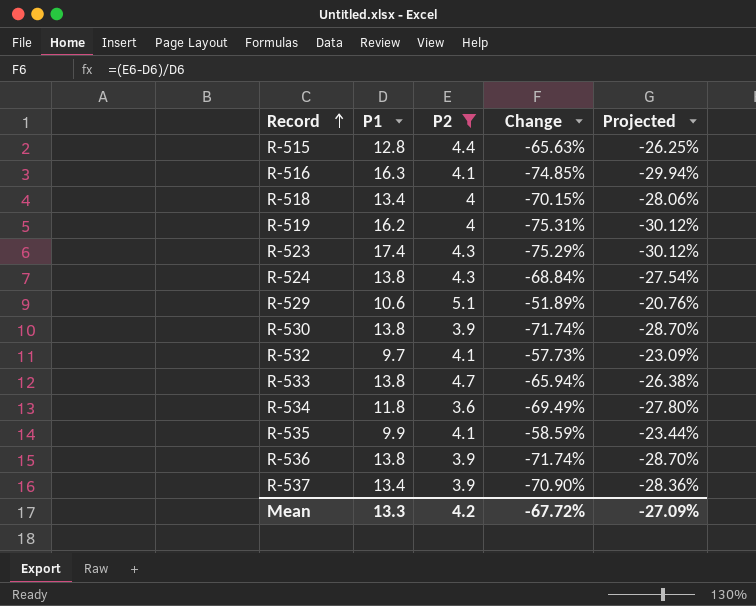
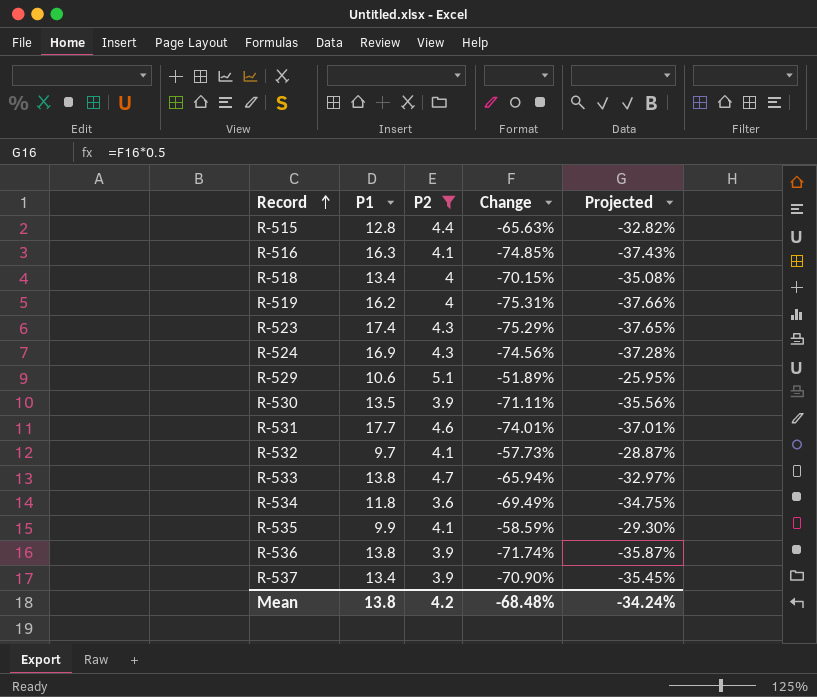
column Projected | formula: [Change] * 0.4 -> [Change] * 0.5
R-524 | P1: 13.8 -> 16.9
R-524 | Change: -68.84% -> -74.56%
R-530 | P1: 13.8 -> 13.5
R-530 | Change: -71.74% -> -71.11%
row R-531: none -> 17.7 | 4.6 | -74.01% | -37.01%
Mean | P1: 13.3 -> 13.8
Mean | Change: -67.72% -> -68.48%
Mean | Projected: -27.09% -> -34.24%

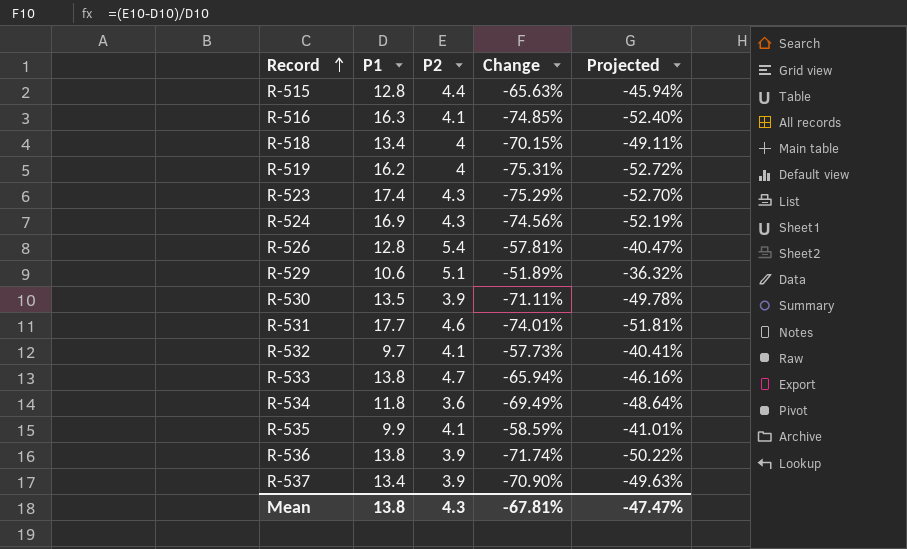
filter: P2 != 5.4 -> none
column Projected | formula: [Change] * 0.5 -> [Change] * 0.7
Mean | P2: 4.2 -> 4.3
Mean | Change: -68.48% -> -67.81%
Mean | Projected: -34.24% -> -47.47%

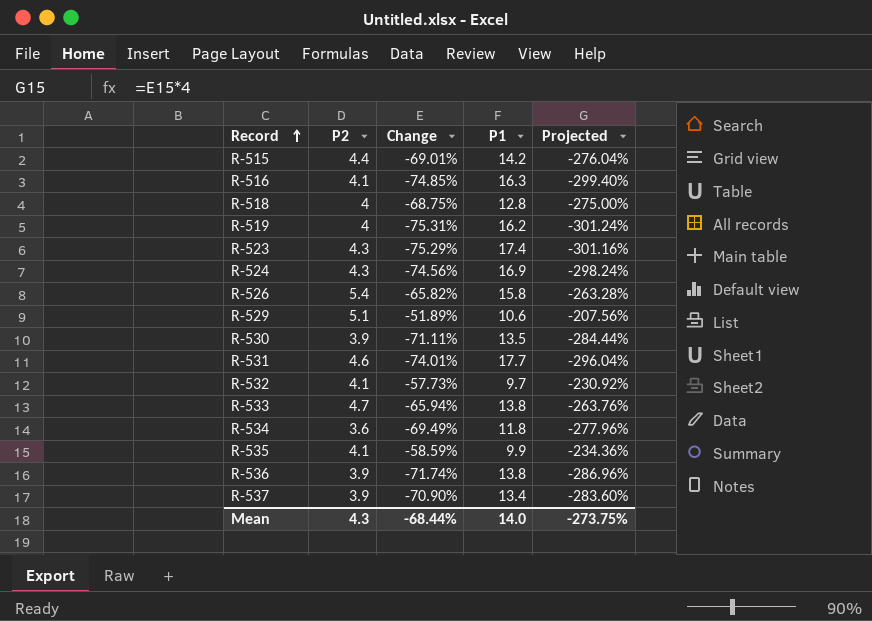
column P1 | position: 2 -> 4
column Projected | formula: [Change] * 0.7 -> [Change] * 4
R-515 | Change: -65.63% -> -69.01%
R-515 | P1: 12.8 -> 14.2
R-518 | Change: -70.15% -> -68.75%
R-518 | P1: 13.4 -> 12.8
R-526 | Change: -57.81% -> -65.82%
R-526 | P1: 12.8 -> 15.8
Mean | Change: -67.81% -> -68.44%
Mean | P1: 13.8 -> 14.0
Mean | Projected: -47.47% -> -273.75%

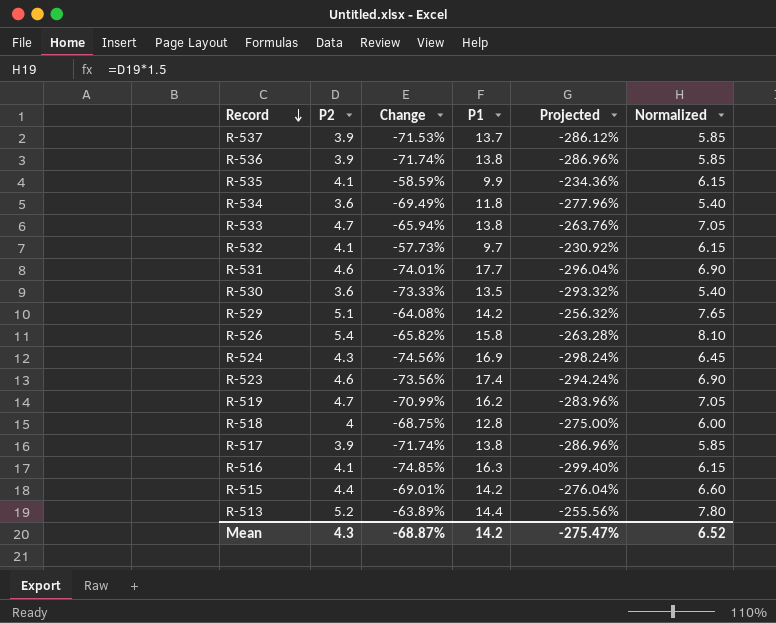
row order: Record ascending -> Record descending
column Normalized | formula: none -> [P2] * 1.5
R-537 | Change: -70.90% -> -71.53%
R-537 | P1: 13.4 -> 13.7
R-537 | Projected: -283.60% -> -286.12%
R-530 | P2: 3.9 -> 3.6
R-530 | Change: -71.11% -> -73.33%
R-530 | Projected: -284.44% -> -293.32%
R-529 | Change: -51.89% -> -64.08%
R-529 | P1: 10.6 -> 14.2
R-529 | Projected: -207.56% -> -256.32%
R-523 | P2: 4.3 -> 4.6
R-523 | Change: -75.29% -> -73.56%
R-523 | Projected: -301.16% -> -294.24%
R-519 | P2: 4 -> 4.7
R-519 | Change: -75.31% -> -70.99%
R-519 | Projected: -301.24% -> -283.96%
row R-517: none -> 3.9 | -71.74% | 13.8 | -286.96% | 5.85
row R-513: none -> 5.2 | -63.89% | 14.4 | -255.56% | 7.80
Mean | Change: -68.44% -> -68.87%
Mean | P1: 14.0 -> 14.2
Mean | Projected: -273.75% -> -275.47%

